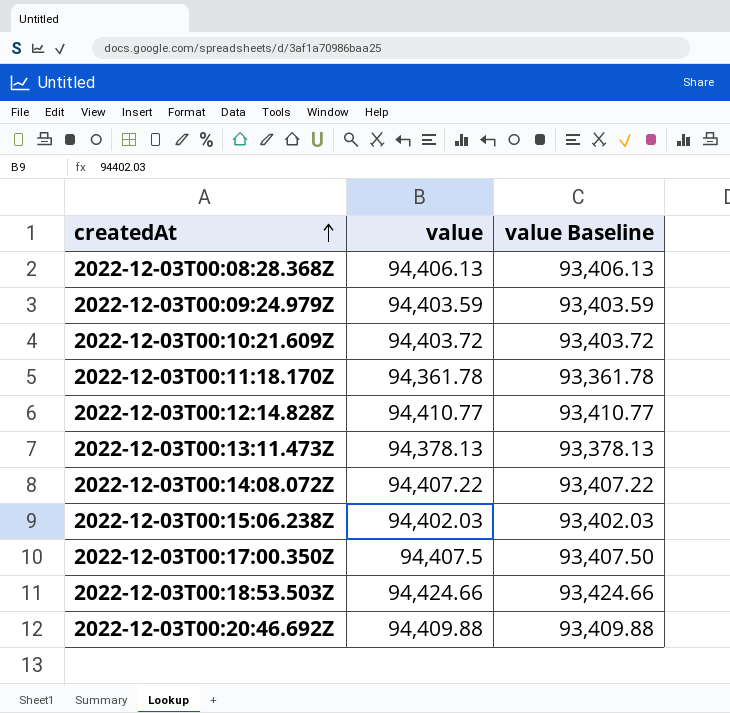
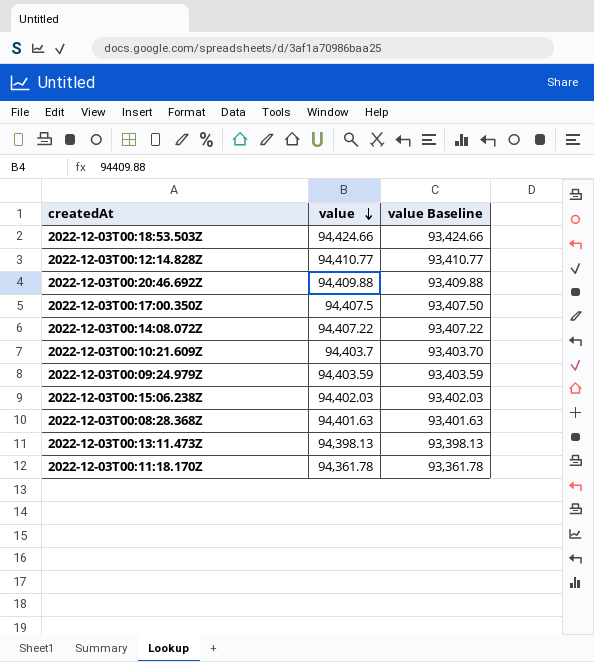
row order: createdAt ascending -> value descending
2022-12-03T00:10:21.609Z | value: 94,403.72 -> 94,403.7
2022-12-03T00:10:21.609Z | value Baseline: 93,403.72 -> 93,403.70
2022-12-03T00:08:28.368Z | value: 94,406.13 -> 94,401.63
2022-12-03T00:08:28.368Z | value Baseline: 93,406.13 -> 93,401.63
2022-12-03T00:13:11.473Z | value: 94,378.13 -> 94,398.13
2022-12-03T00:13:11.473Z | value Baseline: 93,378.13 -> 93,398.13

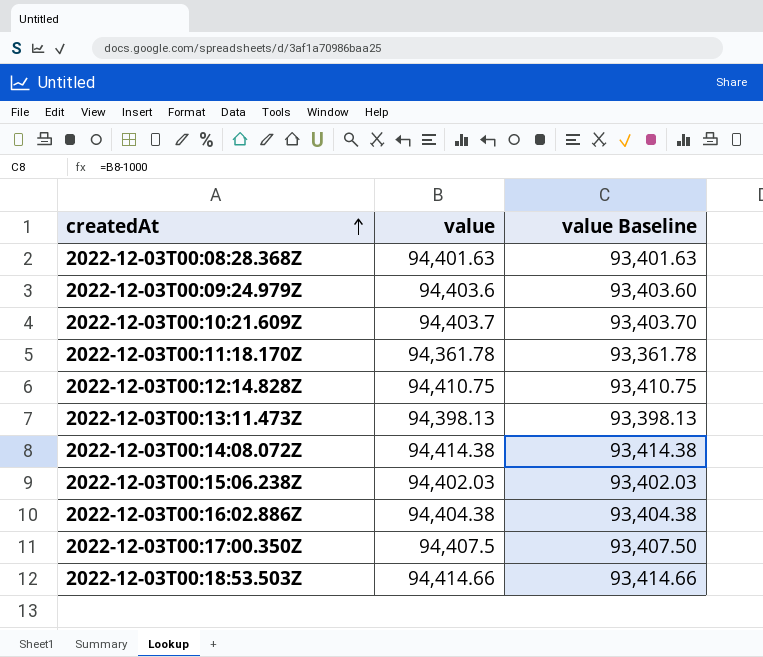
row order: value descending -> createdAt ascending
row 2022-12-03T00:20:46.692Z: 94,409.88 | 93,409.88 -> none
2022-12-03T00:09:24.979Z | value: 94,403.59 -> 94,403.6
2022-12-03T00:09:24.979Z | value Baseline: 93,403.59 -> 93,403.60
2022-12-03T00:12:14.828Z | value: 94,410.77 -> 94,410.75
2022-12-03T00:12:14.828Z | value Baseline: 93,410.77 -> 93,410.75
2022-12-03T00:14:08.072Z | value: 94,407.22 -> 94,414.38
2022-12-03T00:14:08.072Z | value Baseline: 93,407.22 -> 93,414.38
row 2022-12-03T00:16:02.886Z: none -> 94,404.38 | 93,404.38
2022-12-03T00:18:53.503Z | value: 94,424.66 -> 94,414.66
2022-12-03T00:18:53.503Z | value Baseline: 93,424.66 -> 93,414.66

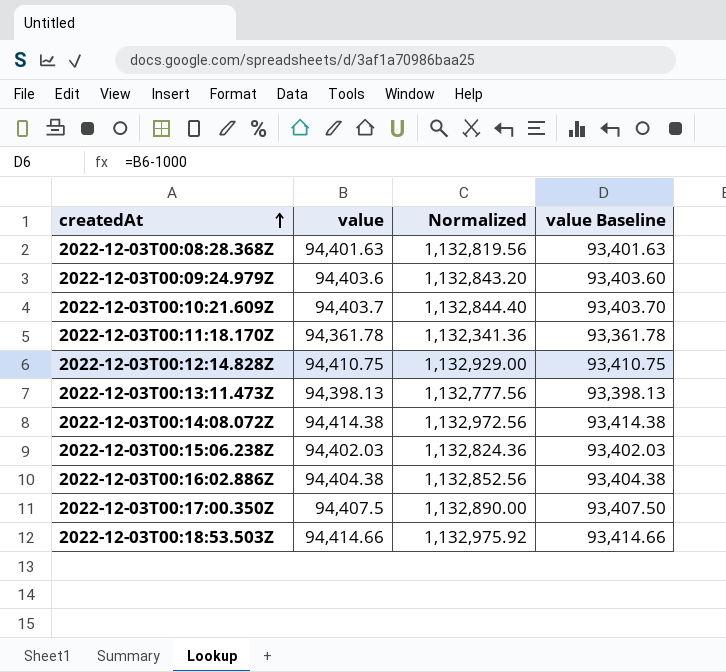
column Normalized | formula: none -> [value] * 12

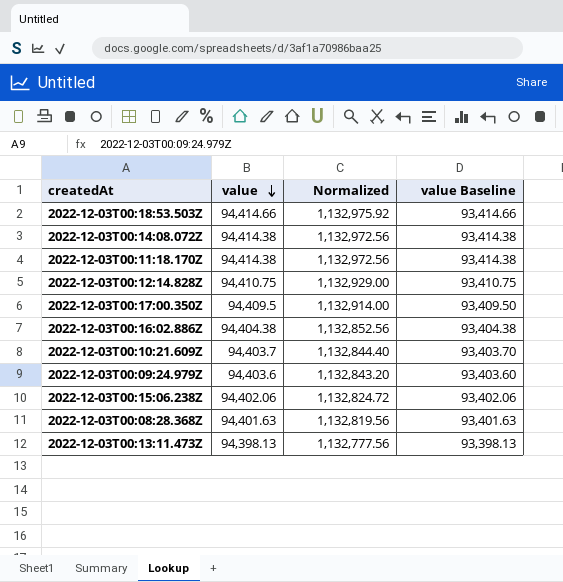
row order: createdAt ascending -> value descending
2022-12-03T00:11:18.170Z | value: 94,361.78 -> 94,414.38
2022-12-03T00:11:18.170Z | Normalized: 1,132,341.36 -> 1,132,972.56
2022-12-03T00:11:18.170Z | value Baseline: 93,361.78 -> 93,414.38
2022-12-03T00:17:00.350Z | value: 94,407.5 -> 94,409.5
2022-12-03T00:17:00.350Z | Normalized: 1,132,890.00 -> 1,132,914.00
2022-12-03T00:17:00.350Z | value Baseline: 93,407.50 -> 93,409.50
2022-12-03T00:15:06.238Z | value: 94,402.03 -> 94,402.06
2022-12-03T00:15:06.238Z | Normalized: 1,132,824.36 -> 1,132,824.72
2022-12-03T00:15:06.238Z | value Baseline: 93,402.03 -> 93,402.06

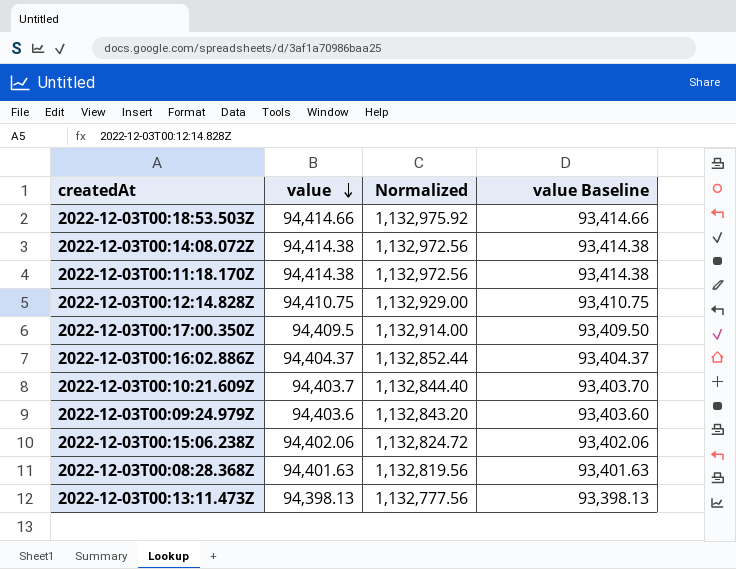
2022-12-03T00:16:02.886Z | value: 94,404.38 -> 94,404.37
2022-12-03T00:16:02.886Z | Normalized: 1,132,852.56 -> 1,132,852.44
2022-12-03T00:16:02.886Z | value Baseline: 93,404.38 -> 93,404.37

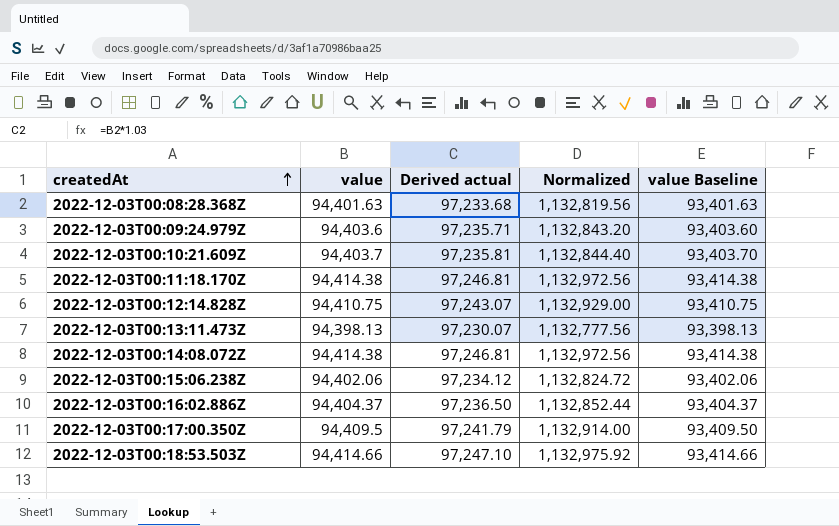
row order: value descending -> createdAt ascending
column Derived actual | formula: none -> [value] * 1.03

